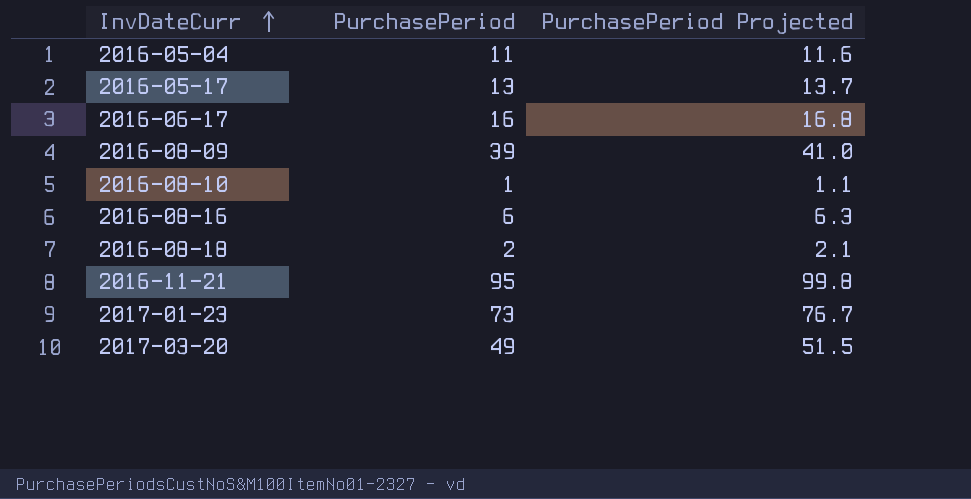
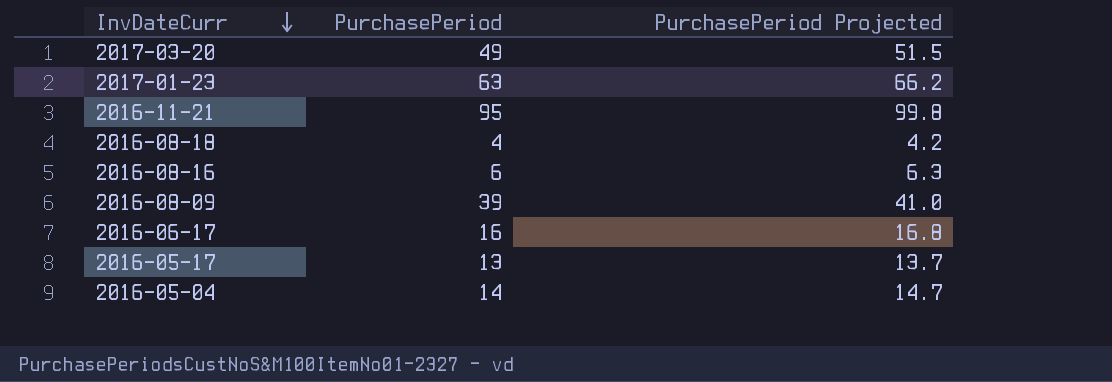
row order: InvDateCurr ascending -> InvDateCurr descending
row 2016-08-10: 1 | 1.1 -> none
2017-01-23 | PurchasePeriod: 73 -> 63
2017-01-23 | PurchasePeriod Projected: 76.7 -> 66.2
2016-08-18 | PurchasePeriod: 2 -> 4
2016-08-18 | PurchasePeriod Projected: 2.1 -> 4.2
2016-05-04 | PurchasePeriod: 11 -> 14
2016-05-04 | PurchasePeriod Projected: 11.6 -> 14.7

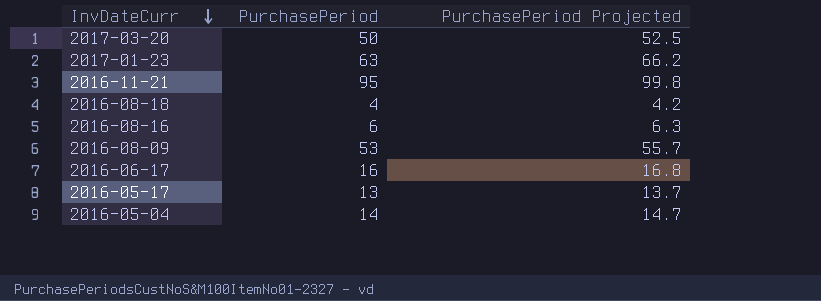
2017-03-20 | PurchasePeriod: 49 -> 50
2017-03-20 | PurchasePeriod Projected: 51.5 -> 52.5
2016-08-09 | PurchasePeriod: 39 -> 53
2016-08-09 | PurchasePeriod Projected: 41.0 -> 55.7

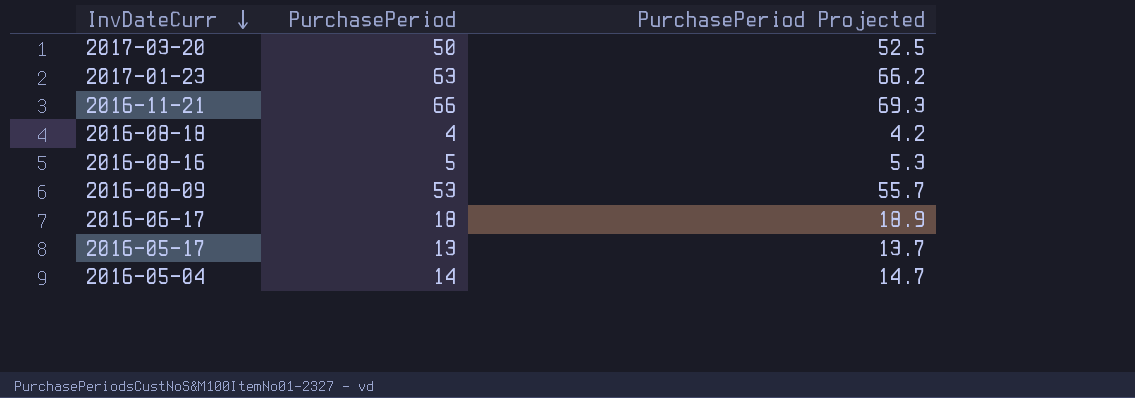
2016-11-21 | PurchasePeriod: 95 -> 66
2016-11-21 | PurchasePeriod Projected: 99.8 -> 69.3
2016-08-16 | PurchasePeriod: 6 -> 5
2016-08-16 | PurchasePeriod Projected: 6.3 -> 5.3
2016-06-17 | PurchasePeriod: 16 -> 18
2016-06-17 | PurchasePeriod Projected: 16.8 -> 18.9

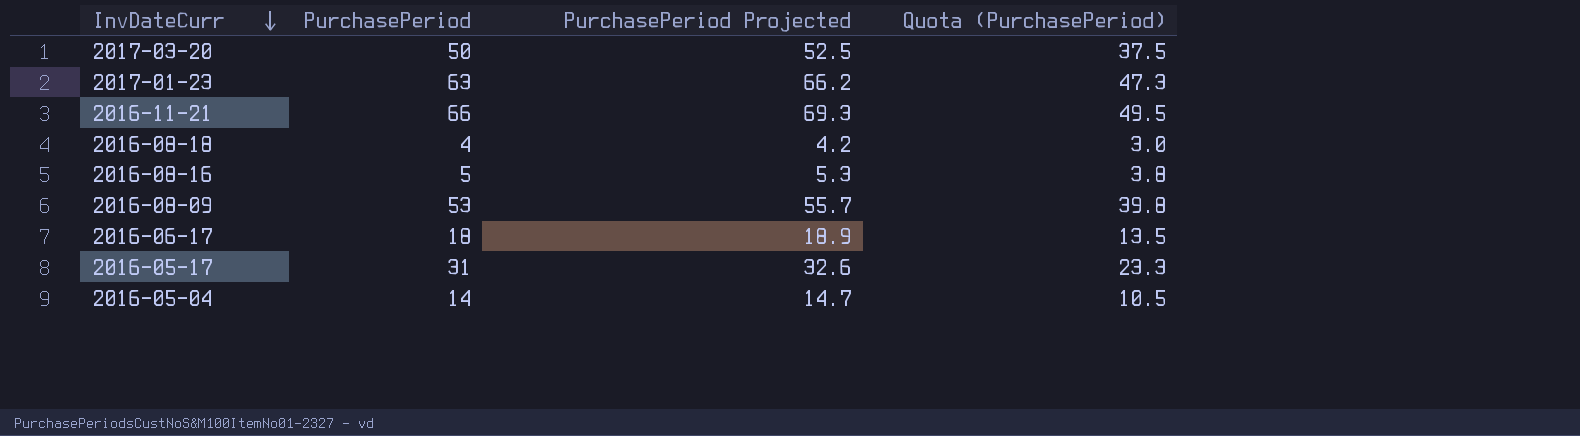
column Quota (PurchasePeriod) | formula: none -> [PurchasePeriod] * 0.75
2016-05-17 | PurchasePeriod: 13 -> 31
2016-05-17 | PurchasePeriod Projected: 13.7 -> 32.6

